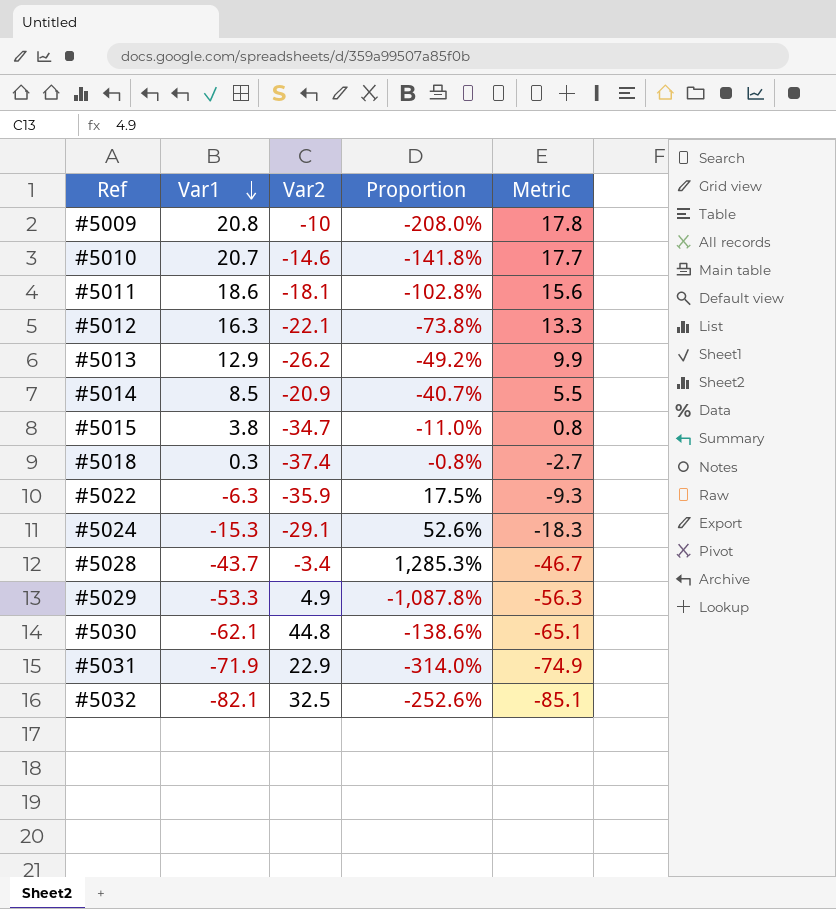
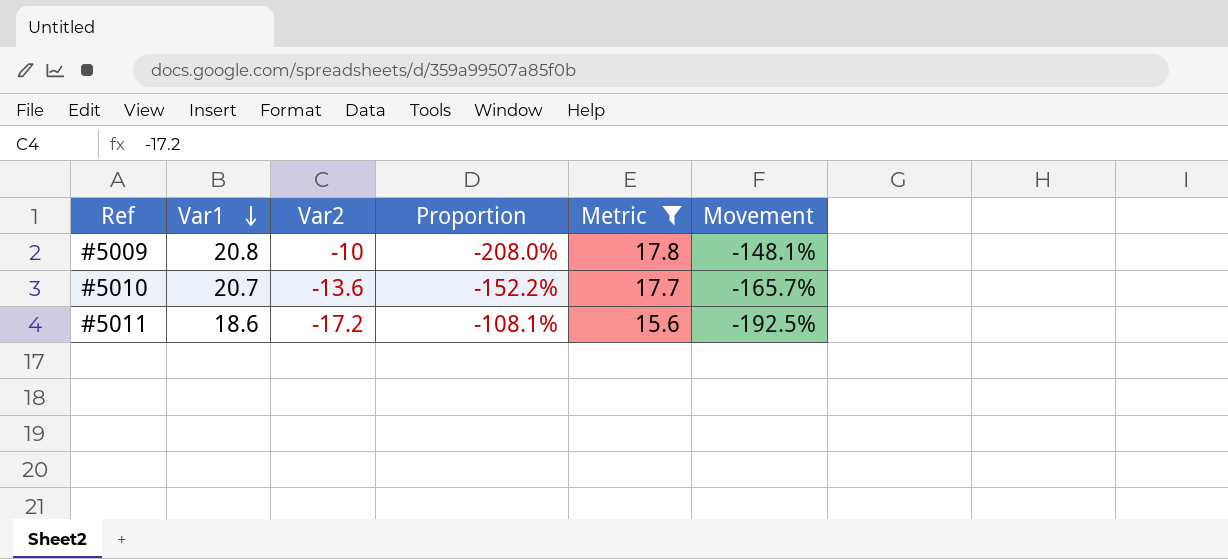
filter: none -> Metric >= 15.6
column Movement | formula: none -> ([Var2] - [Var1]) / [Var1]
#5010 | Var2: -14.6 -> -13.6
#5010 | Proportion: -141.8% -> -152.2%
#5011 | Var2: -18.1 -> -17.2
#5011 | Proportion: -102.8% -> -108.1%

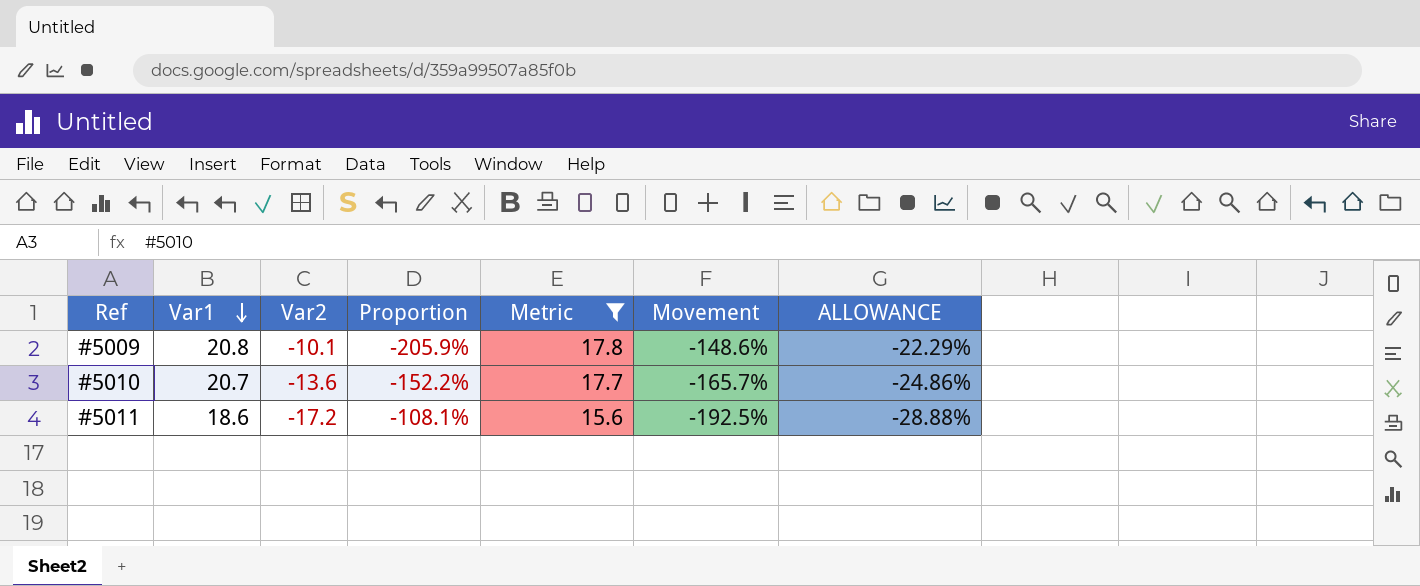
column ALLOWANCE | formula: none -> [Movement] * 0.15
#5009 | Var2: -10 -> -10.1
#5009 | Proportion: -208.0% -> -205.9%
#5009 | Movement: -148.1% -> -148.6%

